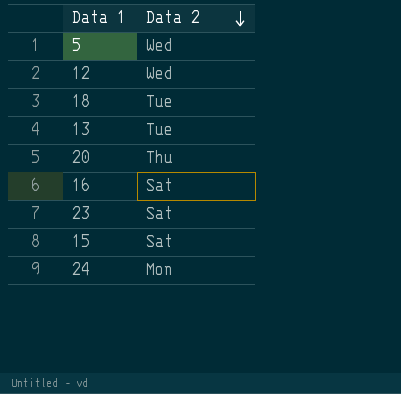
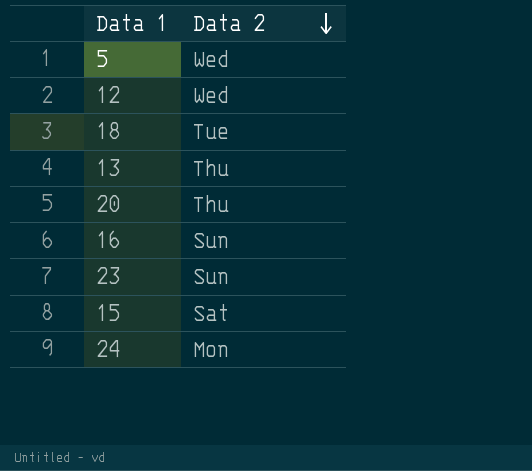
13 | Data 2: Tue -> Thu
16 | Data 2: Sat -> Sun
23 | Data 2: Sat -> Sun

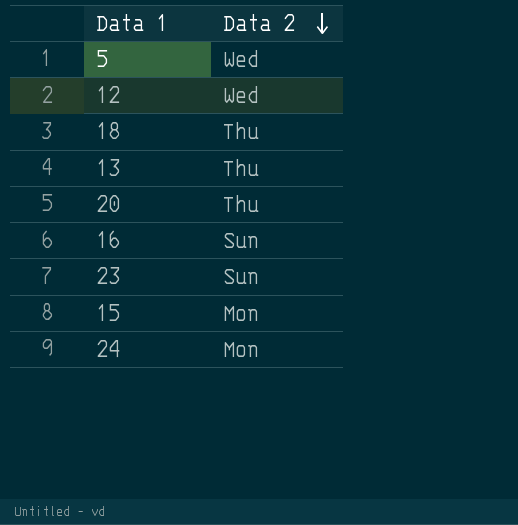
18 | Data 2: Tue -> Thu
15 | Data 2: Sat -> Mon

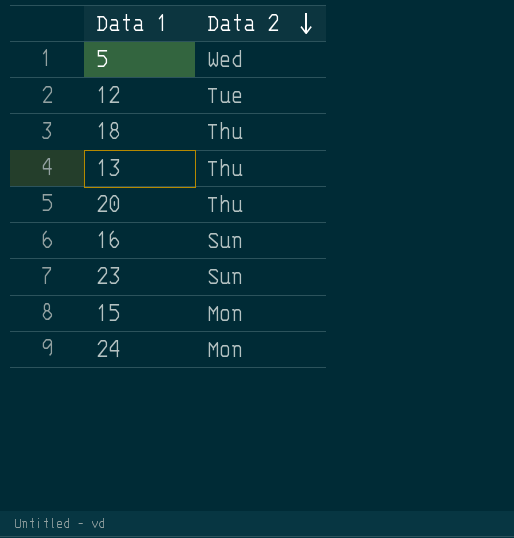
12 | Data 2: Wed -> Tue

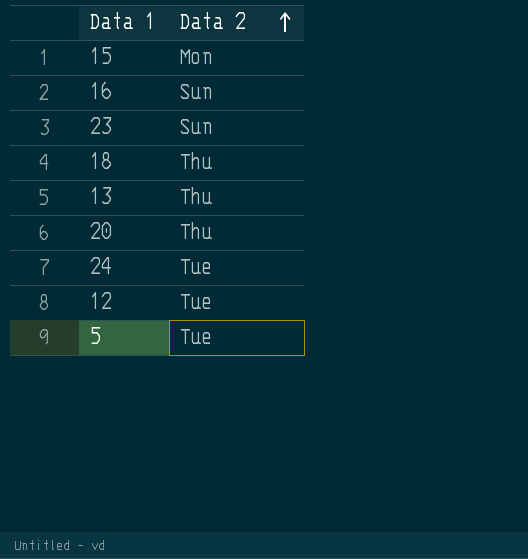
row order: Data 2 descending -> Data 2 ascending
24 | Data 2: Mon -> Tue
5 | Data 2: Wed -> Tue

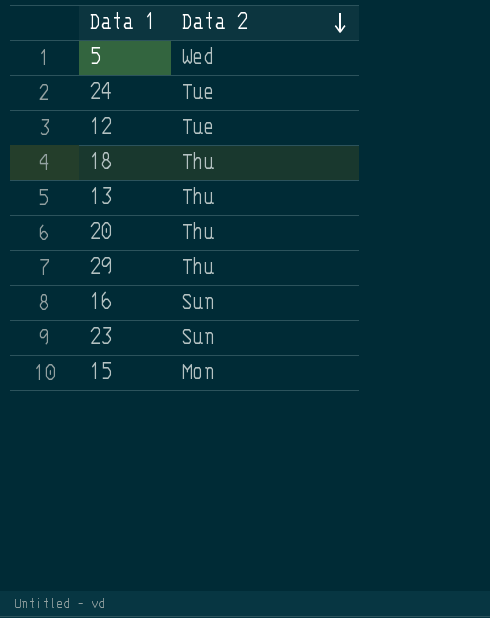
row order: Data 2 ascending -> Data 2 descending
5 | Data 2: Tue -> Wed
row 29: none -> Thu

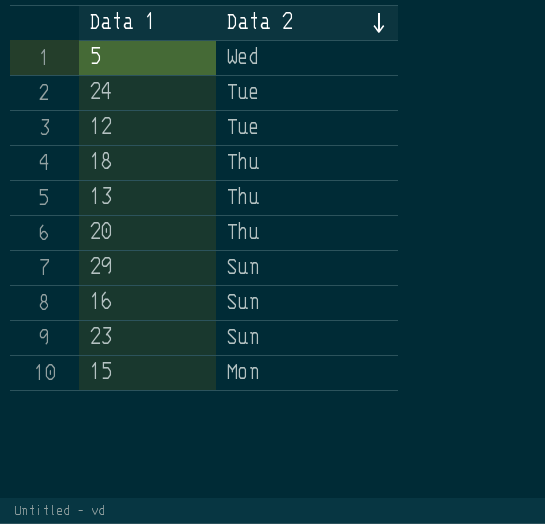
29 | Data 2: Thu -> Sun

